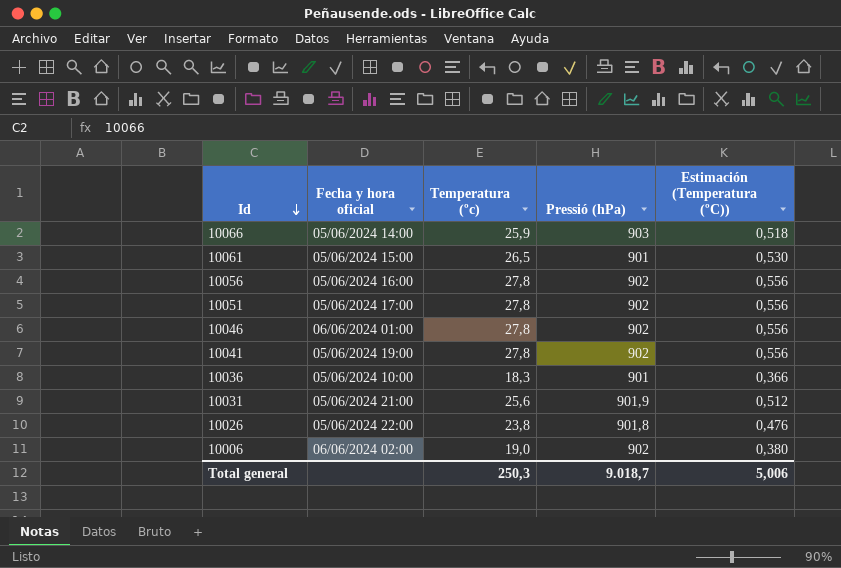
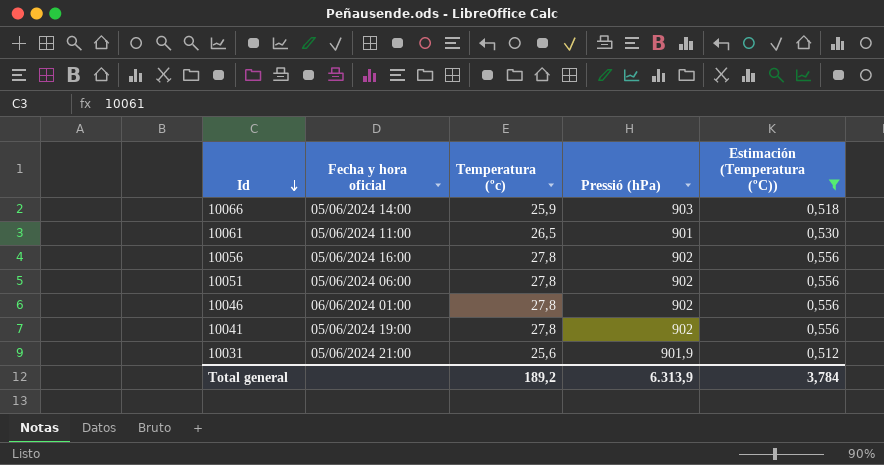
filter: none -> Estimación (Temperatura (ºC)) >= 0,512
10061 | Fecha y hora oficial: 05/06/2024 15:00 -> 05/06/2024 11:00
10051 | Fecha y hora oficial: 05/06/2024 17:00 -> 05/06/2024 06:00
Total general | Temperatura (ºc): 250,3 -> 189,2
Total general | Pressió (hPa): 9.018,7 -> 6.313,9
Total general | Estimación (Temperatura (ºC)): 5,006 -> 3,784

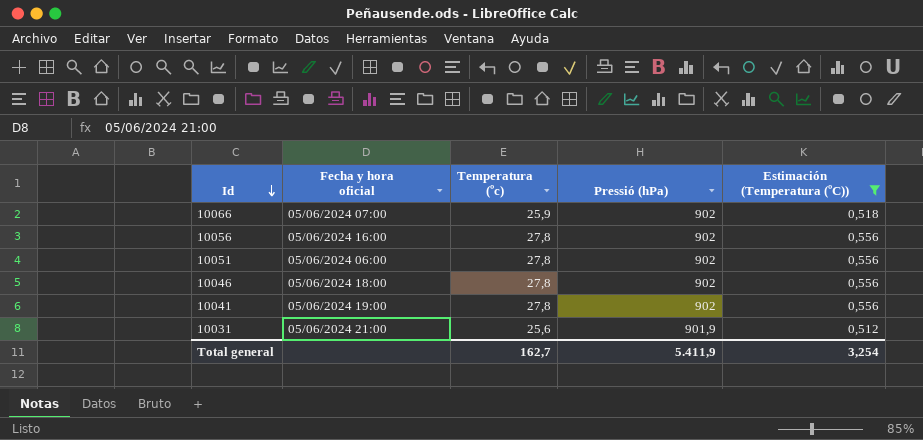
row 10061: 05/06/2024 11:00 | 26,5 | 901 | 0,530 -> none
10066 | Fecha y hora oficial: 05/06/2024 14:00 -> 05/06/2024 07:00
10066 | Pressió (hPa): 903 -> 902
10046 | Fecha y hora oficial: 06/06/2024 01:00 -> 05/06/2024 18:00
Total general | Temperatura (ºc): 189,2 -> 162,7
Total general | Pressió (hPa): 6.313,9 -> 5.411,9
Total general | Estimación (Temperatura (ºC)): 3,784 -> 3,254

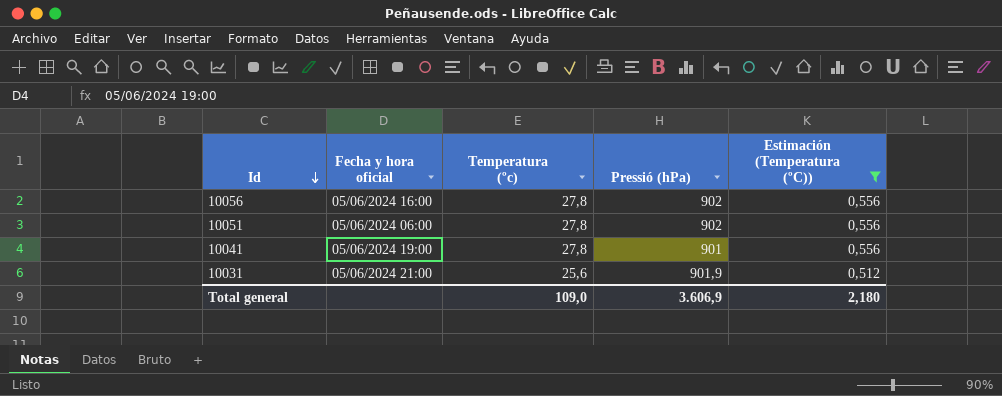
row 10066: 05/06/2024 07:00 | 25,9 | 902 | 0,518 -> none
row 10046: 05/06/2024 18:00 | 27,8 | 902 | 0,556 -> none
10041 | Pressió (hPa): 902 -> 901
Total general | Temperatura (ºc): 162,7 -> 109,0
Total general | Pressió (hPa): 5.411,9 -> 3.606,9
Total general | Estimación (Temperatura (ºC)): 3,254 -> 2,180

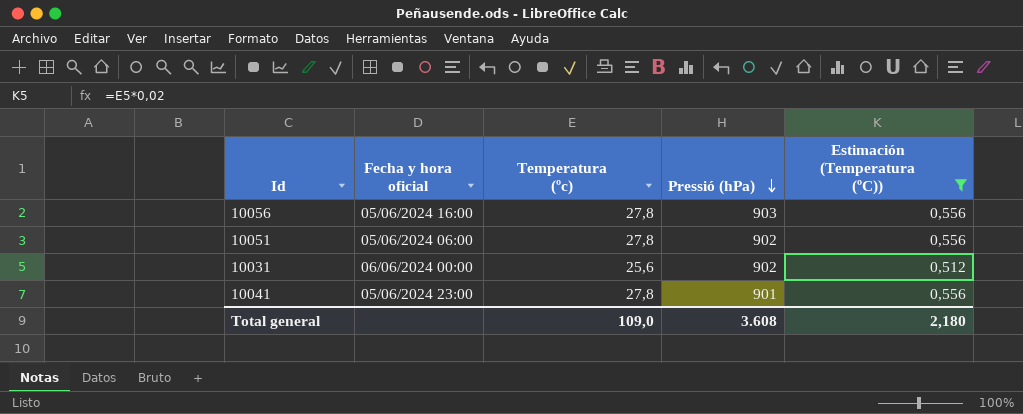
row order: Id descending -> Pressió (hPa) descending
10056 | Pressió (hPa): 902 -> 903
10031 | Fecha y hora oficial: 05/06/2024 21:00 -> 06/06/2024 00:00
10031 | Pressió (hPa): 901,9 -> 902
10041 | Fecha y hora oficial: 05/06/2024 19:00 -> 05/06/2024 23:00
Total general | Pressió (hPa): 3.606,9 -> 3.608

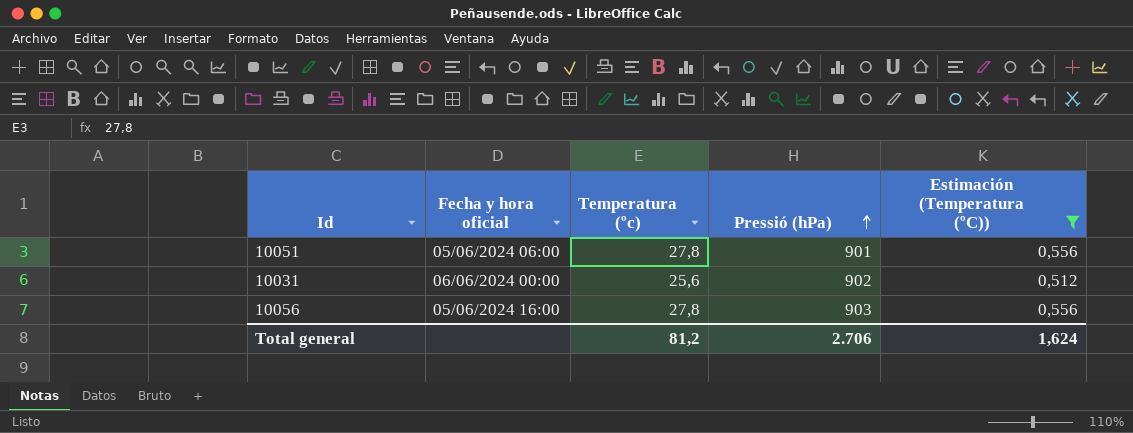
row order: Pressió (hPa) descending -> Pressió (hPa) ascending
row 10041: 05/06/2024 23:00 | 27,8 | 901 | 0,556 -> none
10051 | Pressió (hPa): 902 -> 901
Total general | Temperatura (ºc): 109,0 -> 81,2
Total general | Pressió (hPa): 3.608 -> 2.706
Total general | Estimación (Temperatura (ºC)): 2,180 -> 1,624

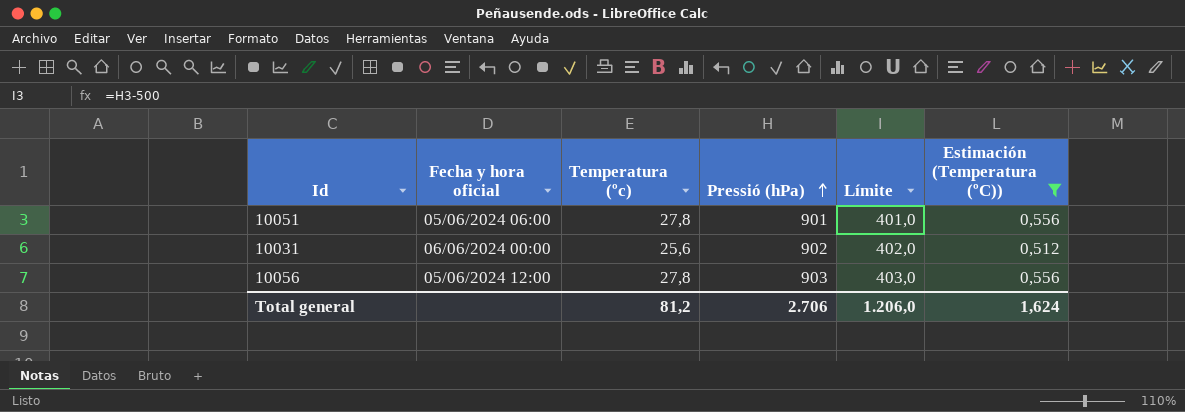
column Límite | formula: none -> [Pressió (hPa)] - 500
10056 | Fecha y hora oficial: 05/06/2024 16:00 -> 05/06/2024 12:00

